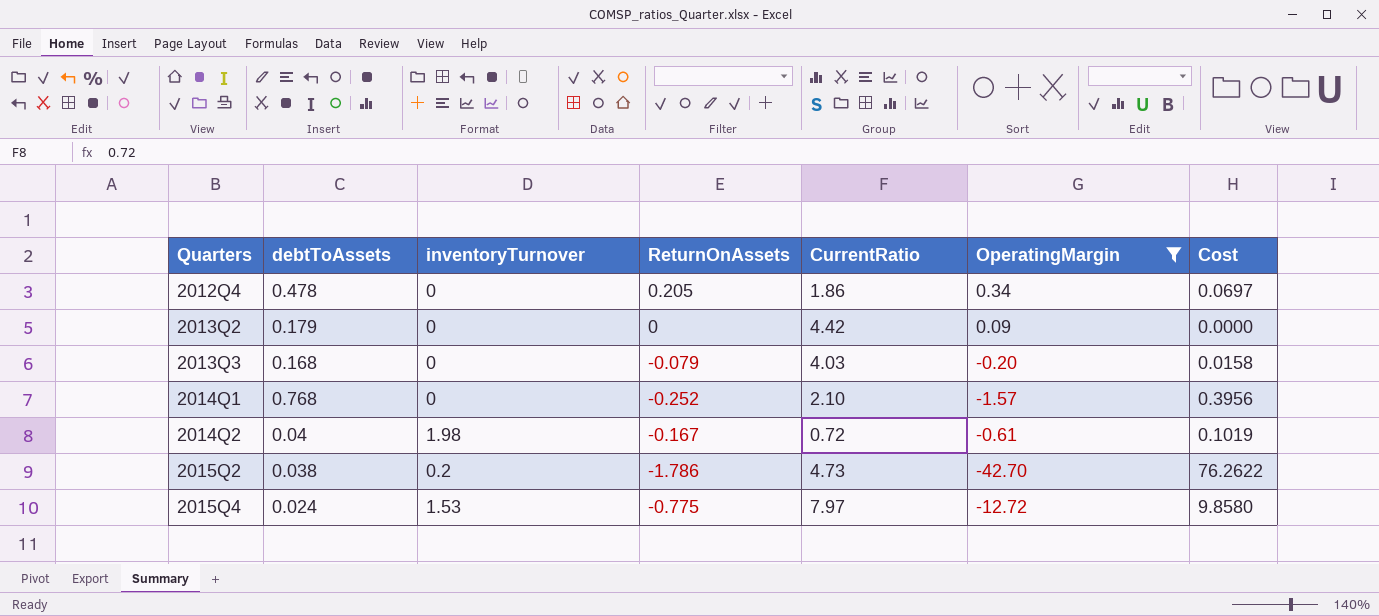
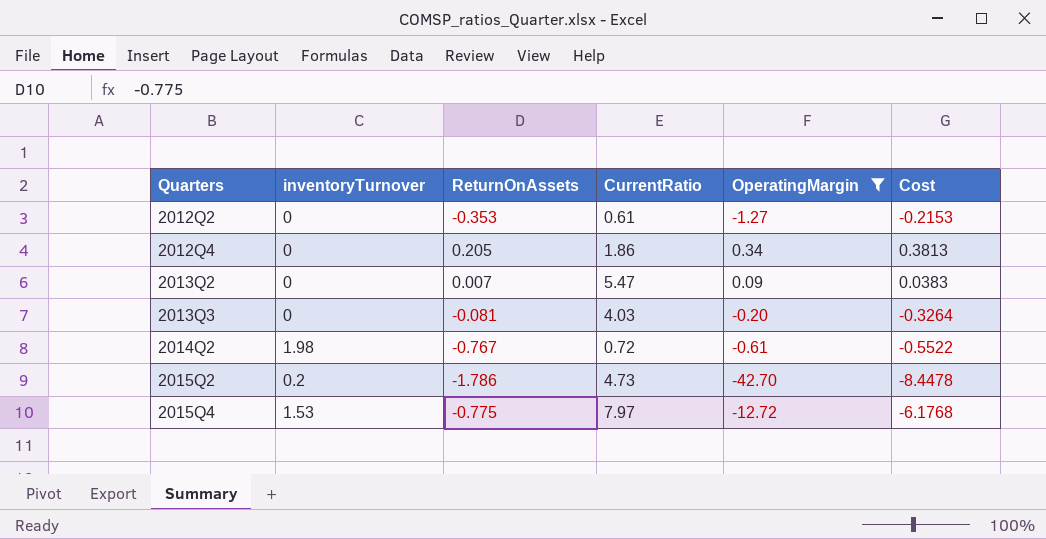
column debtToAssets | position: 2 -> none
column Cost | formula: [ReturnOnAssets] * [OperatingMargin] -> [ReturnOnAssets] * [CurrentRatio]
row 2014Q1: 0.768 | 0 | -0.252 | 2.10 | -1.57 | 0.3956 -> none
row 2012Q2: none -> 0 | -0.353 | 0.61 | -1.27 | -0.2153
2013Q2 | ReturnOnAssets: 0 -> 0.007
2013Q2 | CurrentRatio: 4.42 -> 5.47
2013Q3 | ReturnOnAssets: -0.079 -> -0.081
2014Q2 | ReturnOnAssets: -0.167 -> -0.767

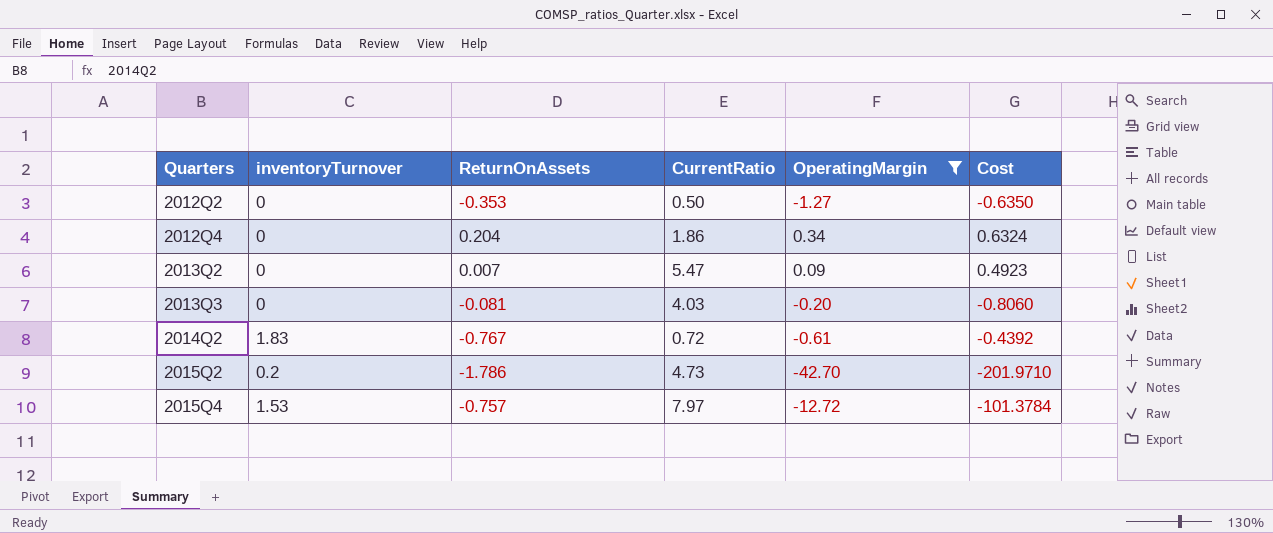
column Cost | formula: [ReturnOnAssets] * [CurrentRatio] -> [CurrentRatio] * [OperatingMargin]
2012Q2 | CurrentRatio: 0.61 -> 0.50
2012Q4 | ReturnOnAssets: 0.205 -> 0.204
2014Q2 | inventoryTurnover: 1.98 -> 1.83
2015Q4 | ReturnOnAssets: -0.775 -> -0.757

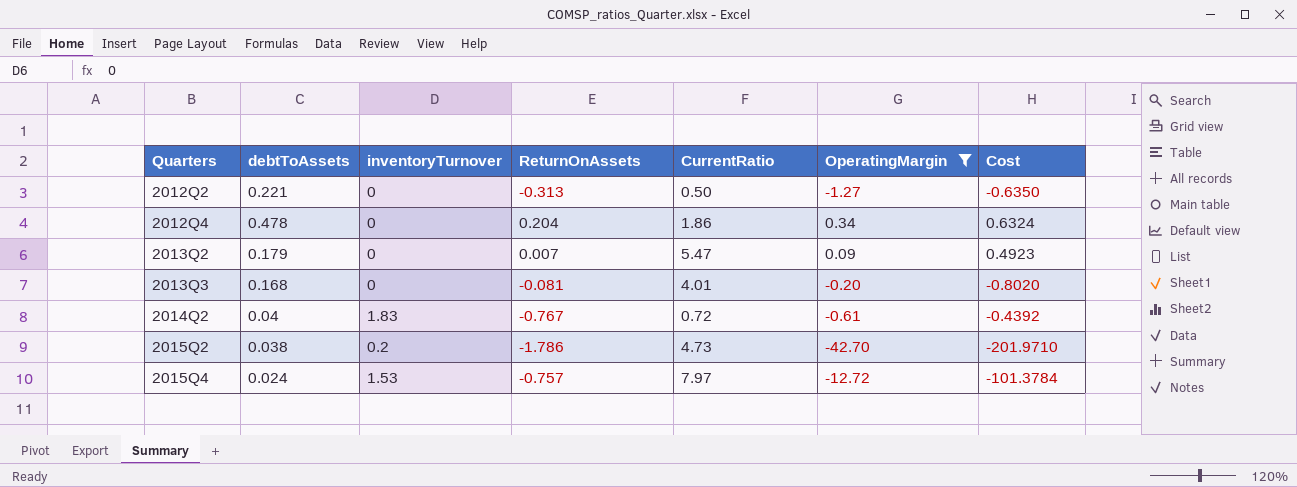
column debtToAssets | position: none -> 2
2012Q2 | ReturnOnAssets: -0.353 -> -0.313
2013Q3 | CurrentRatio: 4.03 -> 4.01
2013Q3 | Cost: -0.8060 -> -0.8020

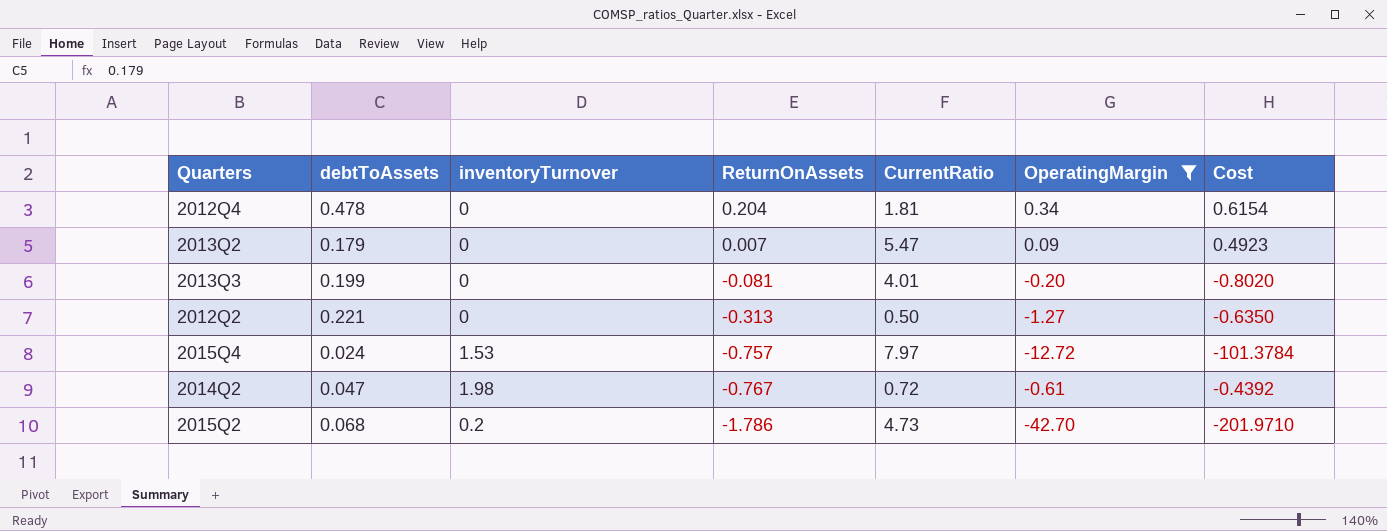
row order: Quarters ascending -> ReturnOnAssets descending
2012Q4 | CurrentRatio: 1.86 -> 1.81
2012Q4 | Cost: 0.6324 -> 0.6154
2013Q3 | debtToAssets: 0.168 -> 0.199
2014Q2 | debtToAssets: 0.04 -> 0.047
2014Q2 | inventoryTurnover: 1.83 -> 1.98
2015Q2 | debtToAssets: 0.038 -> 0.068

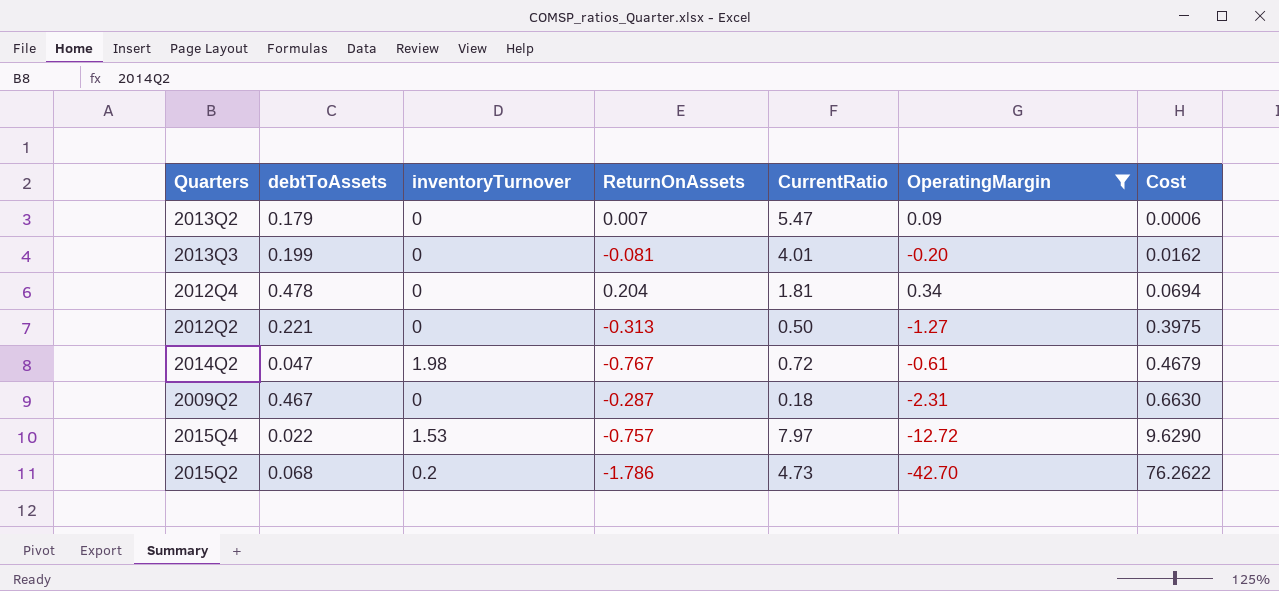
row order: ReturnOnAssets descending -> Cost ascending
column Cost | formula: [CurrentRatio] * [OperatingMargin] -> [ReturnOnAssets] * [OperatingMargin]
row 2009Q2: none -> 0.467 | 0 | -0.287 | 0.18 | -2.31 | 0.6630
2015Q4 | debtToAssets: 0.024 -> 0.022

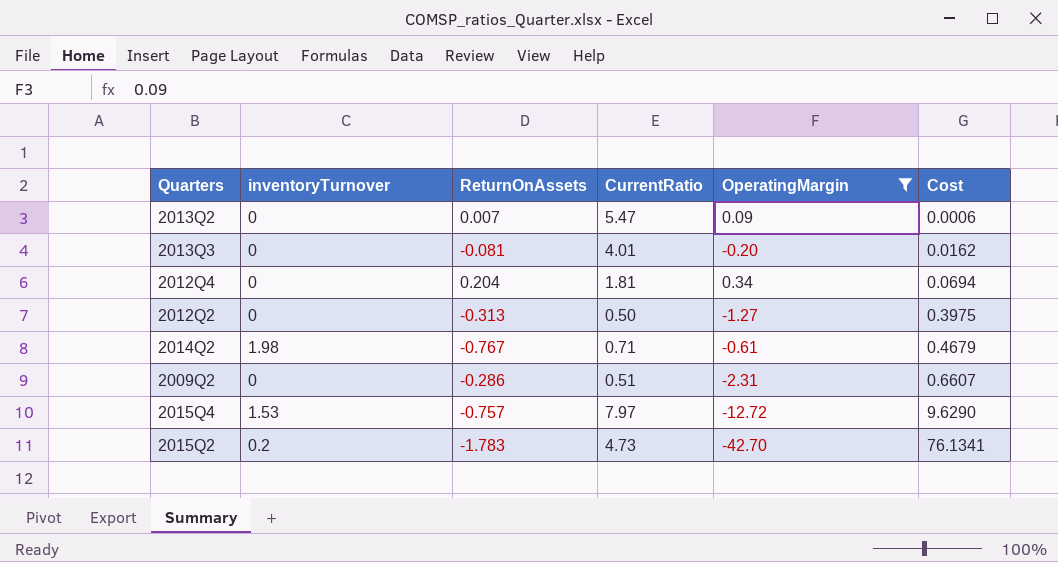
column debtToAssets | position: 2 -> none
2014Q2 | CurrentRatio: 0.72 -> 0.71
2009Q2 | ReturnOnAssets: -0.287 -> -0.286
2009Q2 | CurrentRatio: 0.18 -> 0.51
2009Q2 | Cost: 0.6630 -> 0.6607
2015Q2 | ReturnOnAssets: -1.786 -> -1.783
2015Q2 | Cost: 76.2622 -> 76.1341

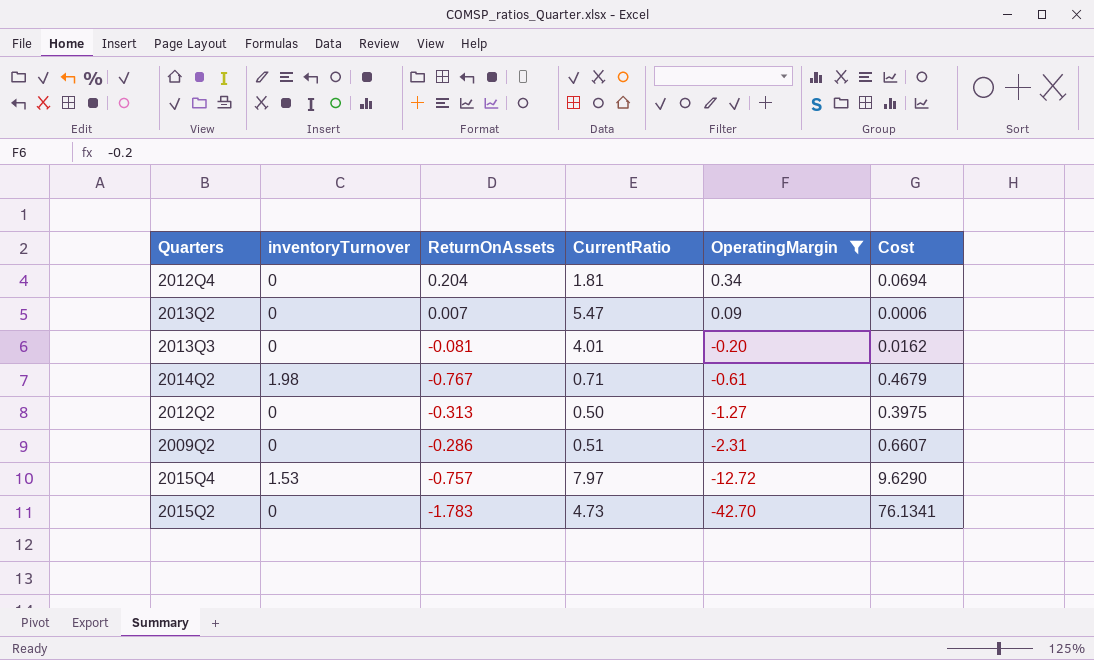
row order: Cost ascending -> OperatingMargin descending
2015Q2 | inventoryTurnover: 0.2 -> 0

